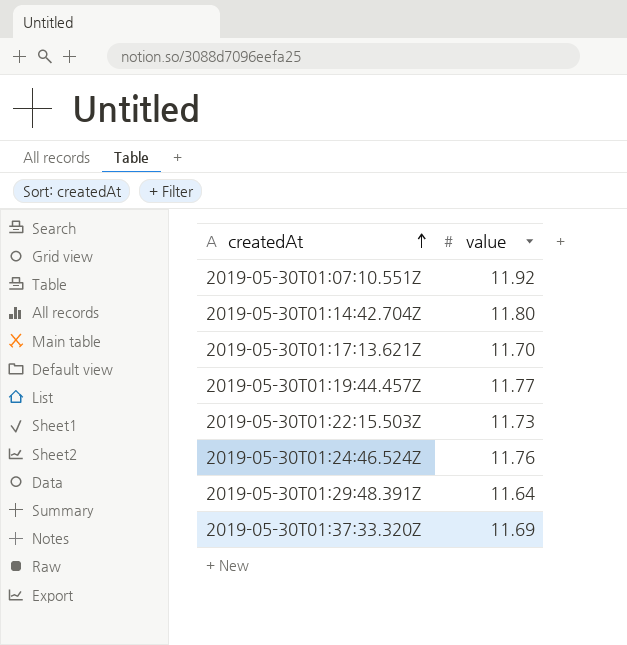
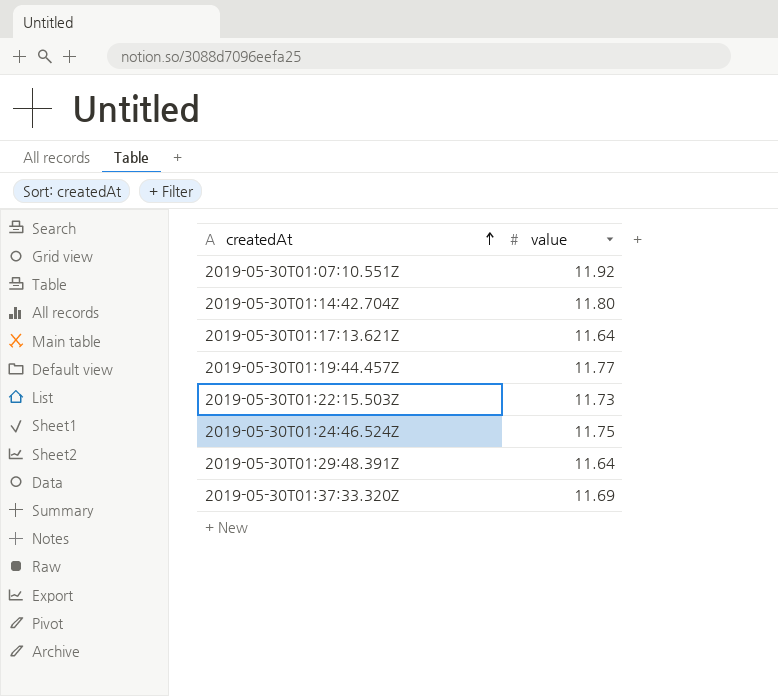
2019-05-30T01:17:13.621Z | value: 11.70 -> 11.64
2019-05-30T01:24:46.524Z | value: 11.76 -> 11.75

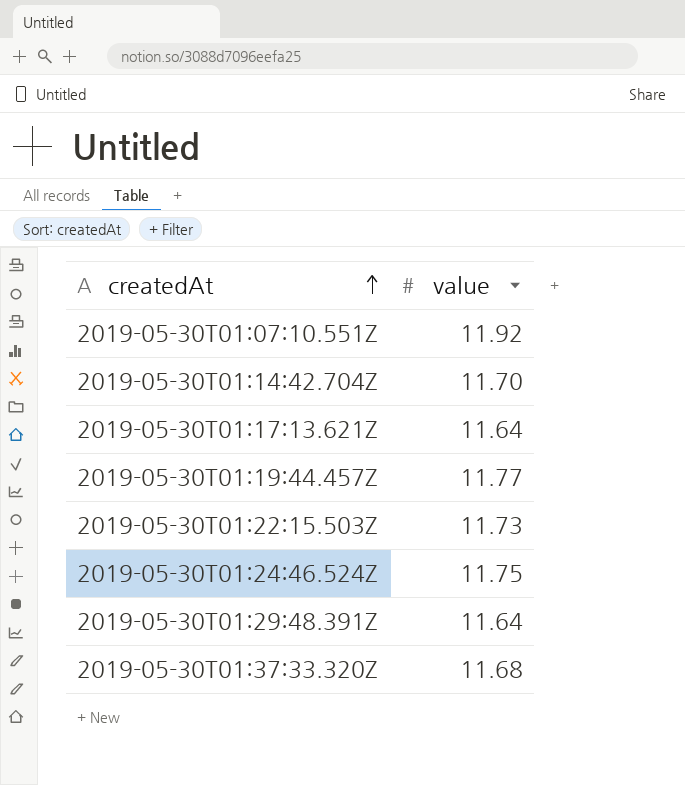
2019-05-30T01:14:42.704Z | value: 11.80 -> 11.70
2019-05-30T01:37:33.320Z | value: 11.69 -> 11.68

